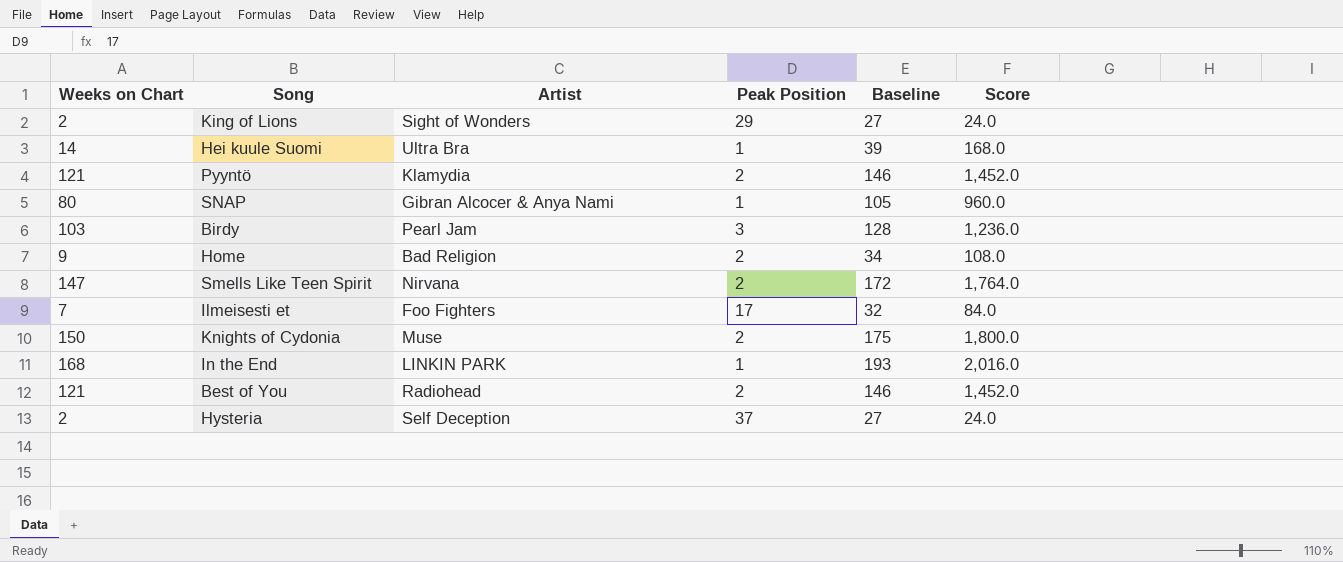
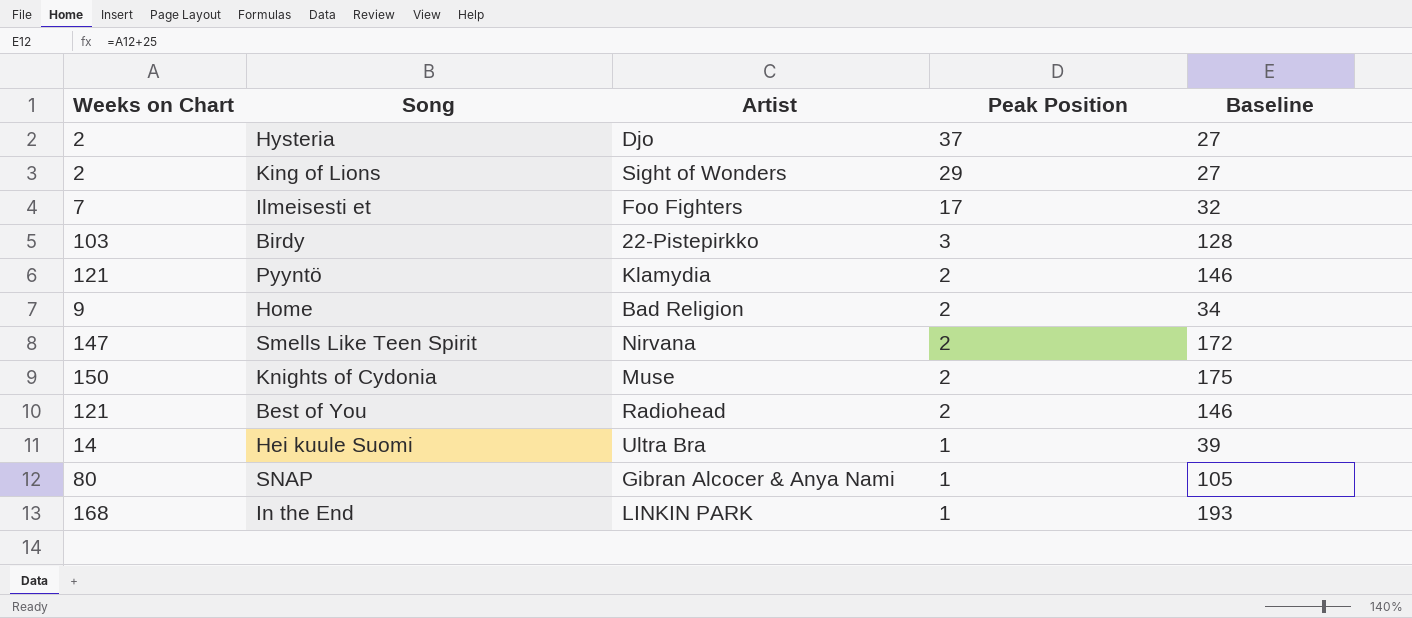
row order: none -> Peak Position descending
column Score | formula: [Weeks on Chart] * 12 -> none
Hysteria | Artist: Self Deception -> Djo
Birdy | Artist: Pearl Jam -> 22-Pistepirkko

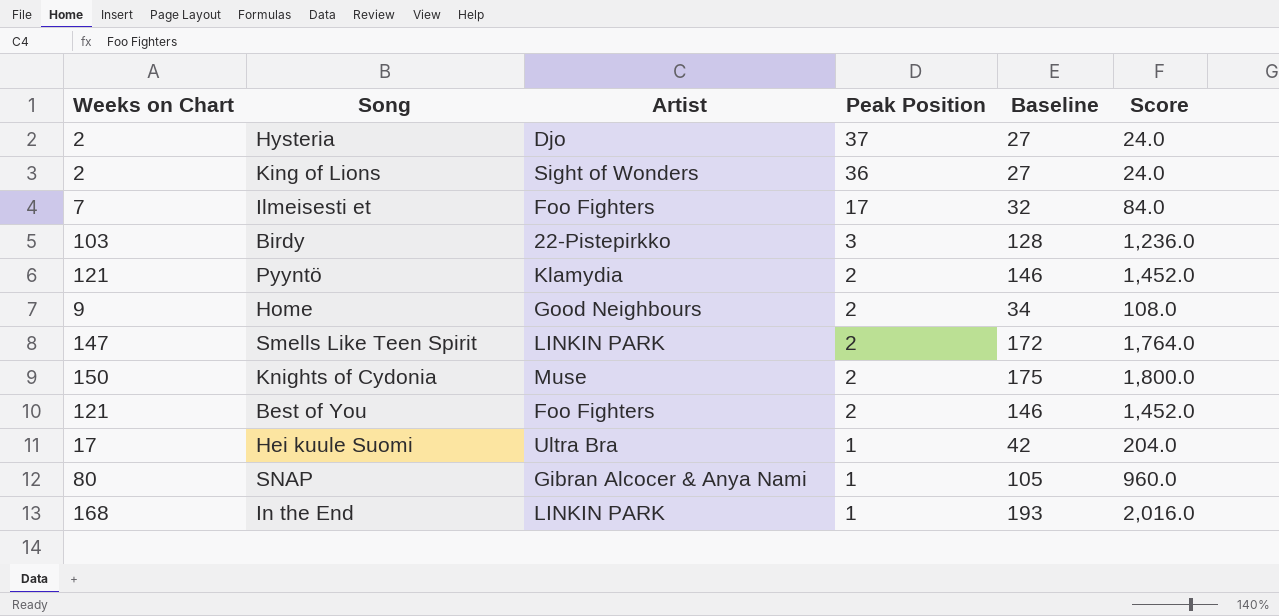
column Score | formula: none -> [Weeks on Chart] * 12
King of Lions | Peak Position: 29 -> 36
Home | Artist: Bad Religion -> Good Neighbours
Smells Like Teen Spirit | Artist: Nirvana -> LINKIN PARK
Best of You | Artist: Radiohead -> Foo Fighters
Hei kuule Suomi | Weeks on Chart: 14 -> 17
Hei kuule Suomi | Baseline: 39 -> 42

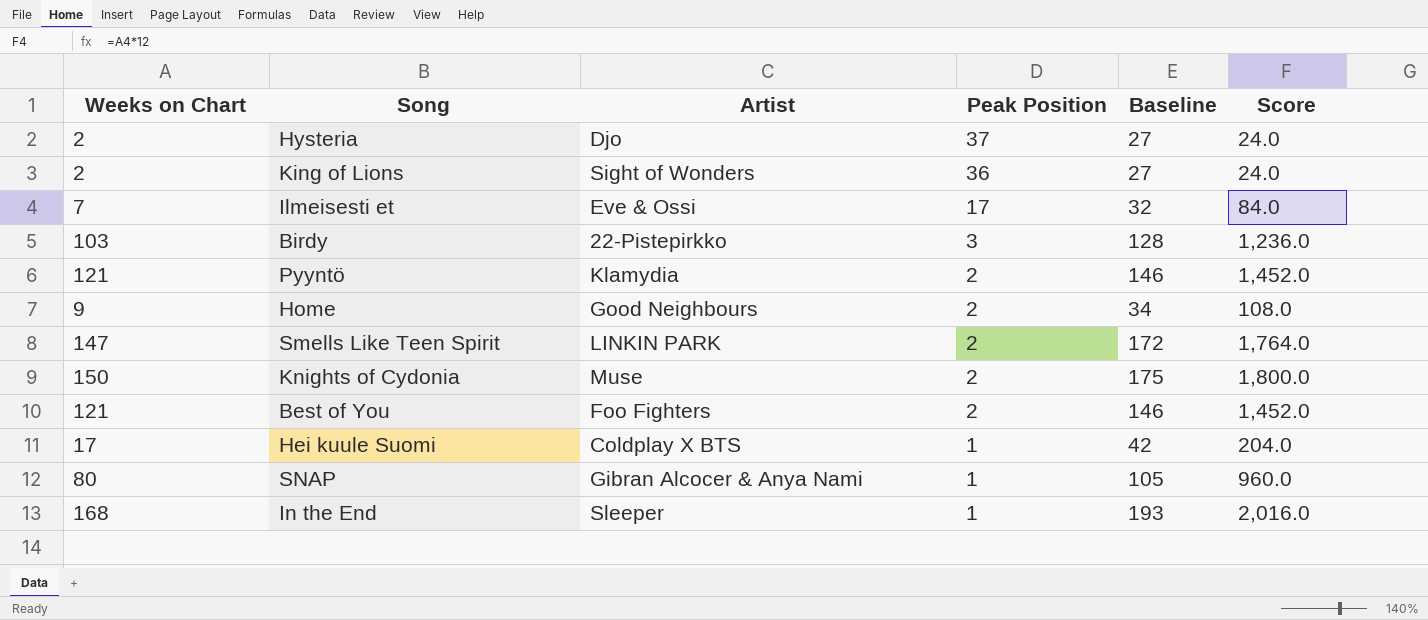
Ilmeisesti et | Artist: Foo Fighters -> Eve & Ossi
Hei kuule Suomi | Artist: Ultra Bra -> Coldplay X BTS
In the End | Artist: LINKIN PARK -> Sleeper

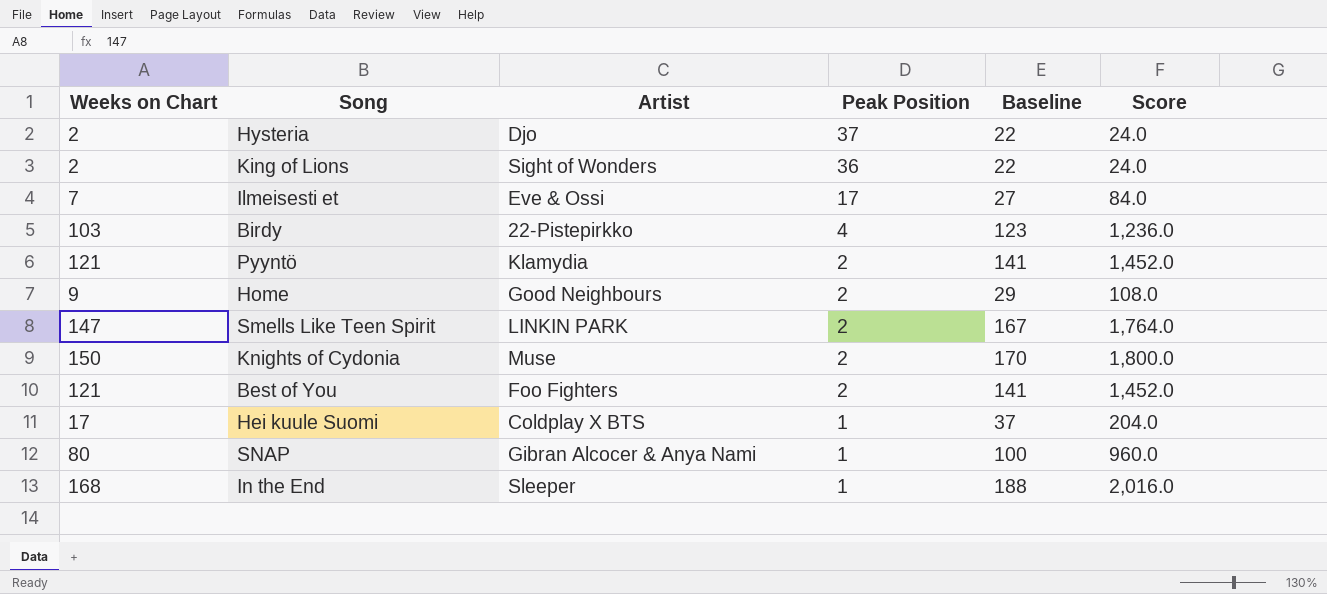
column Baseline | formula: [Weeks on Chart] + 25 -> [Weeks on Chart] + 20
Birdy | Peak Position: 3 -> 4

